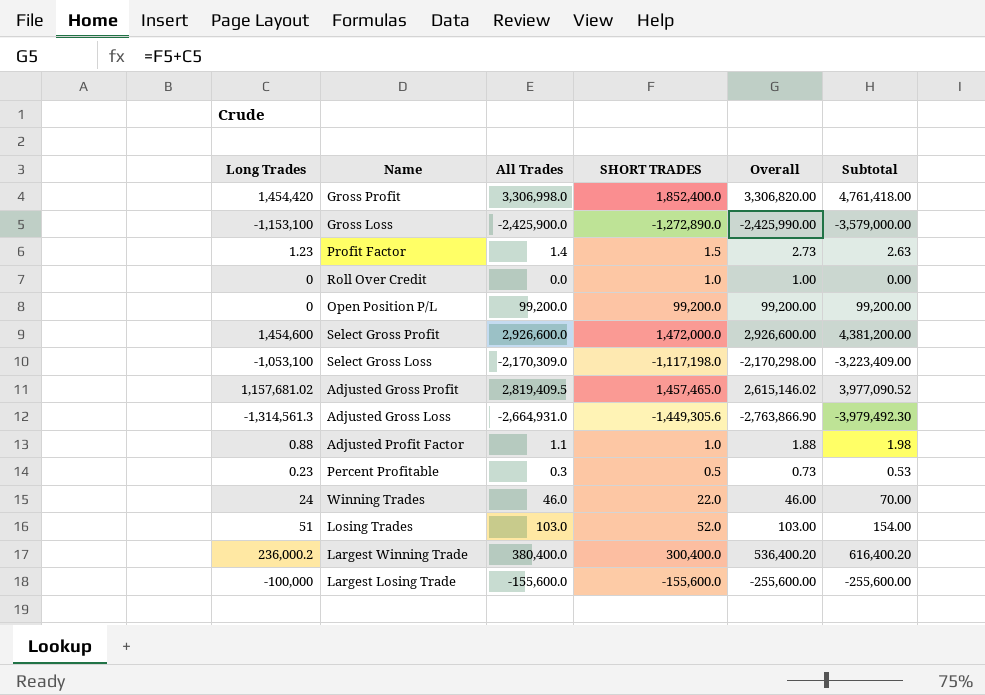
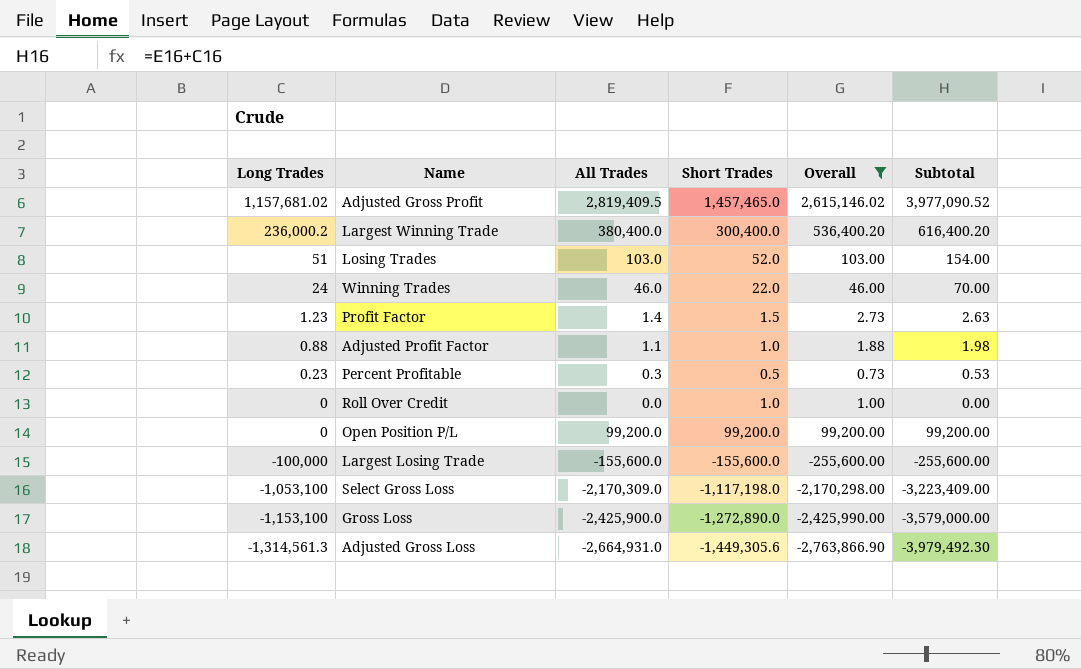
filter: none -> Overall <= 2,615,146.02
row order: none -> Long Trades descending
column name: SHORT TRADES -> Short Trades

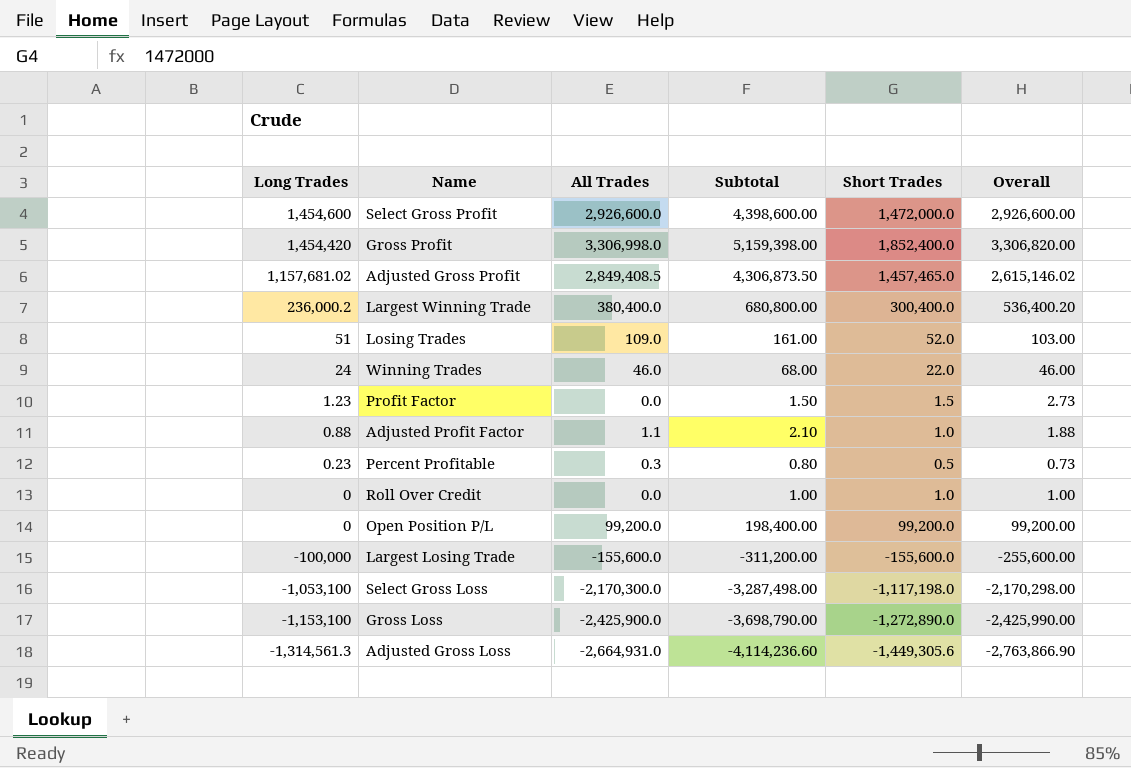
filter: Overall <= 2,615,146.02 -> none
column Subtotal | formula: [Long Trades] + [All Trades] -> [All Trades] + [Short Trades]
column Subtotal | position: 6 -> 4
Adjusted Gross Profit | All Trades: 2,819,409.5 -> 2,849,408.5
Losing Trades | All Trades: 103.0 -> 109.0
Profit Factor | All Trades: 1.4 -> 0.0
Select Gross Loss | All Trades: -2,170,309.0 -> -2,170,300.0

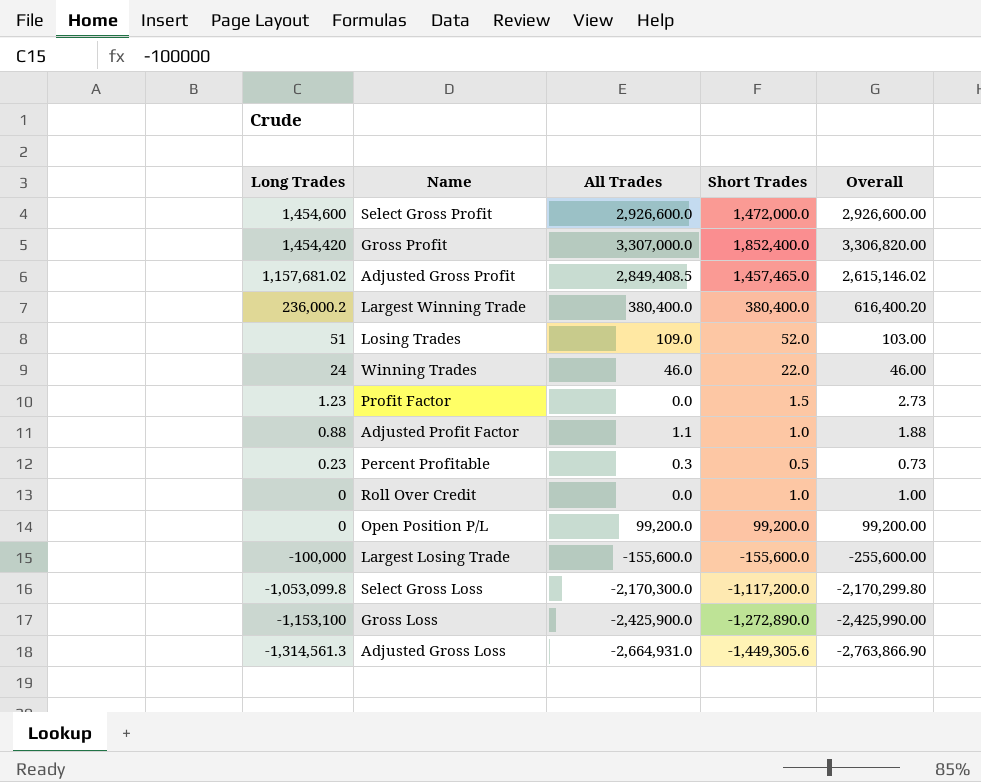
column Subtotal | formula: [All Trades] + [Short Trades] -> none
Gross Profit | All Trades: 3,306,998.0 -> 3,307,000.0
Largest Winning Trade | Short Trades: 300,400.0 -> 380,400.0
Largest Winning Trade | Overall: 536,400.20 -> 616,400.20
Select Gross Loss | Long Trades: -1,053,100 -> -1,053,099.8
Select Gross Loss | Short Trades: -1,117,198.0 -> -1,117,200.0
Select Gross Loss | Overall: -2,170,298.00 -> -2,170,299.80

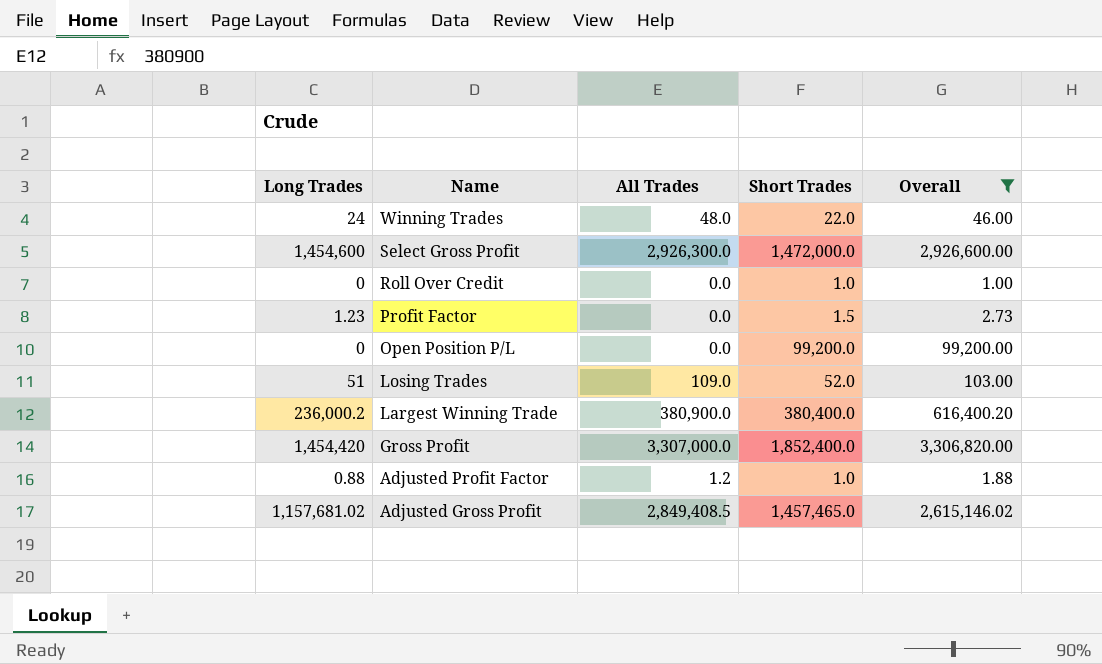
filter: none -> Overall >= 1.00
row order: Long Trades descending -> Name descending
Winning Trades | All Trades: 46.0 -> 48.0
Select Gross Profit | All Trades: 2,926,600.0 -> 2,926,300.0
Open Position P/L | All Trades: 99,200.0 -> 0.0
Largest Winning Trade | All Trades: 380,400.0 -> 380,900.0
Adjusted Profit Factor | All Trades: 1.1 -> 1.2

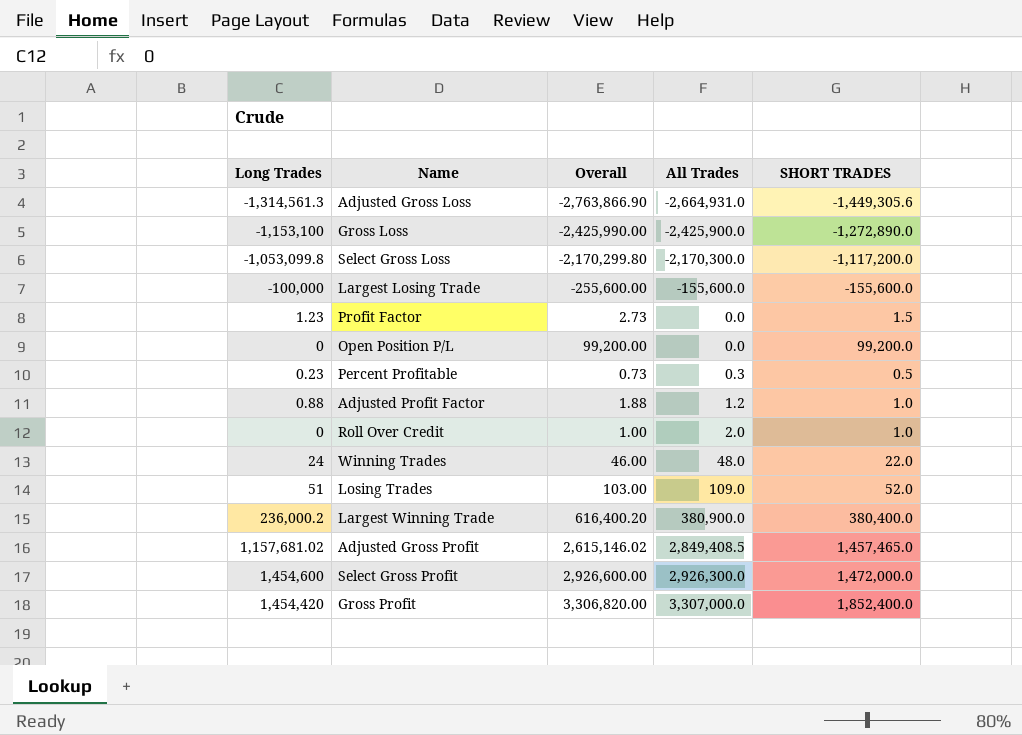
filter: Overall >= 1.00 -> none
row order: Name descending -> All Trades ascending
column Overall | position: 5 -> 3
column name: Short Trades -> SHORT TRADES
Roll Over Credit | All Trades: 0.0 -> 2.0

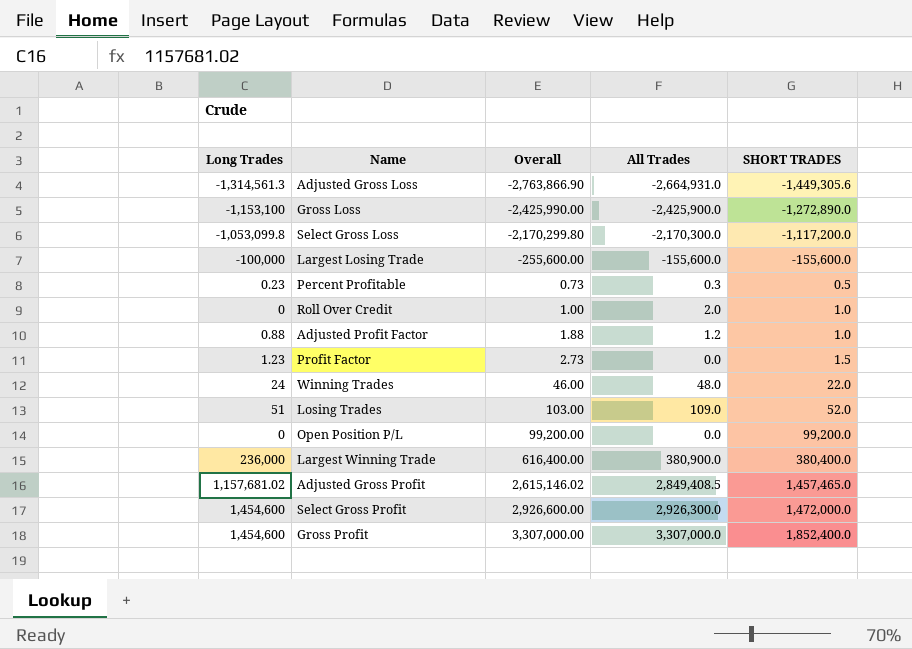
row order: All Trades ascending -> Overall ascending
Largest Winning Trade | Long Trades: 236,000.2 -> 236,000
Largest Winning Trade | Overall: 616,400.20 -> 616,400.00
Gross Profit | Long Trades: 1,454,420 -> 1,454,600
Gross Profit | Overall: 3,306,820.00 -> 3,307,000.00

